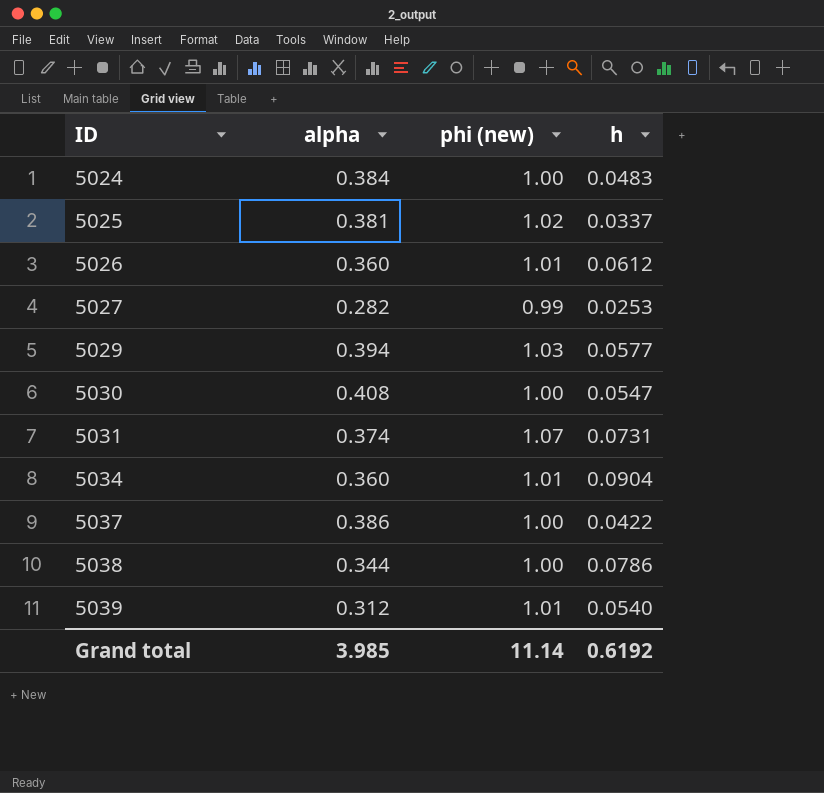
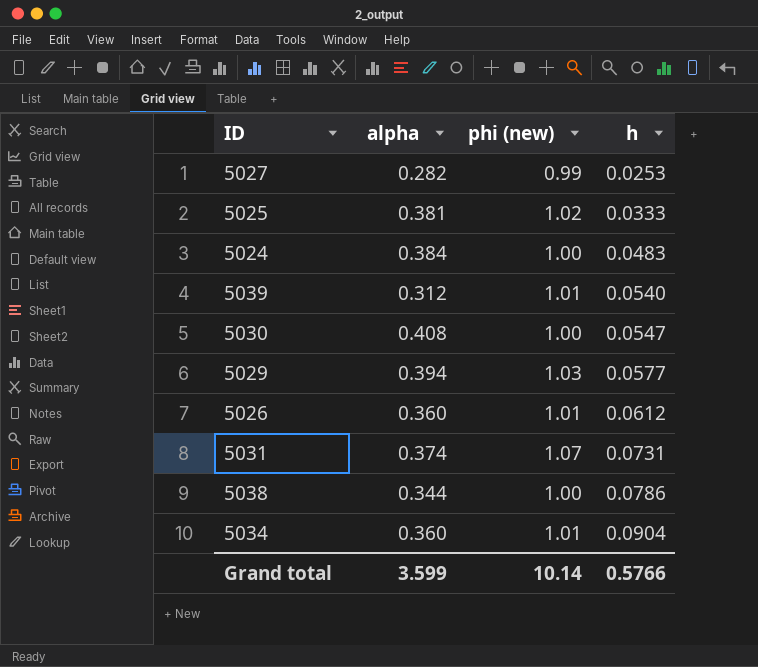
row order: ID ascending -> h ascending
row 5037: 0.386 | 1.00 | 0.0422 -> none
5025 | h: 0.0337 -> 0.0333
Grand total | alpha: 3.985 -> 3.599
Grand total | phi (new): 11.14 -> 10.14
Grand total | h: 0.6192 -> 0.5766

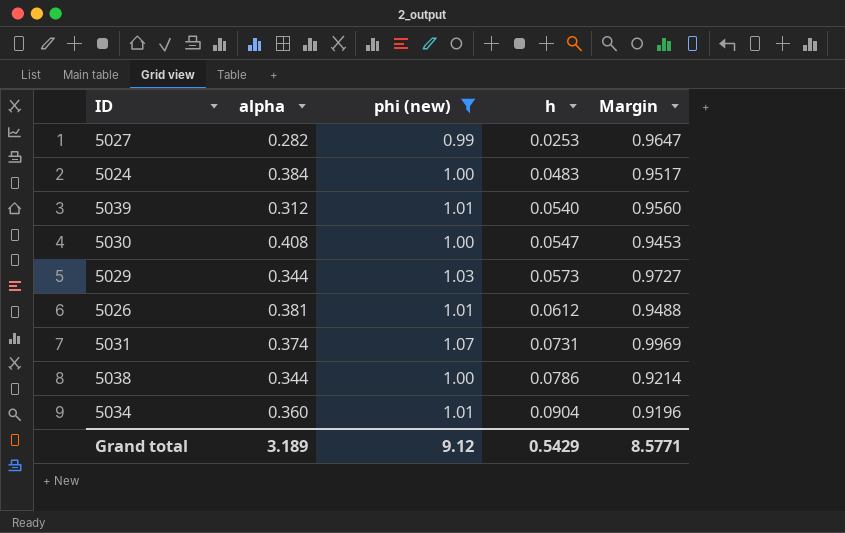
filter: none -> phi (new) != 1.02
column Margin | formula: none -> [phi (new)] - [h]
5029 | alpha: 0.394 -> 0.344
5029 | h: 0.0577 -> 0.0573
5026 | alpha: 0.360 -> 0.381
Grand total | alpha: 3.599 -> 3.189
Grand total | phi (new): 10.14 -> 9.12
Grand total | h: 0.5766 -> 0.5429

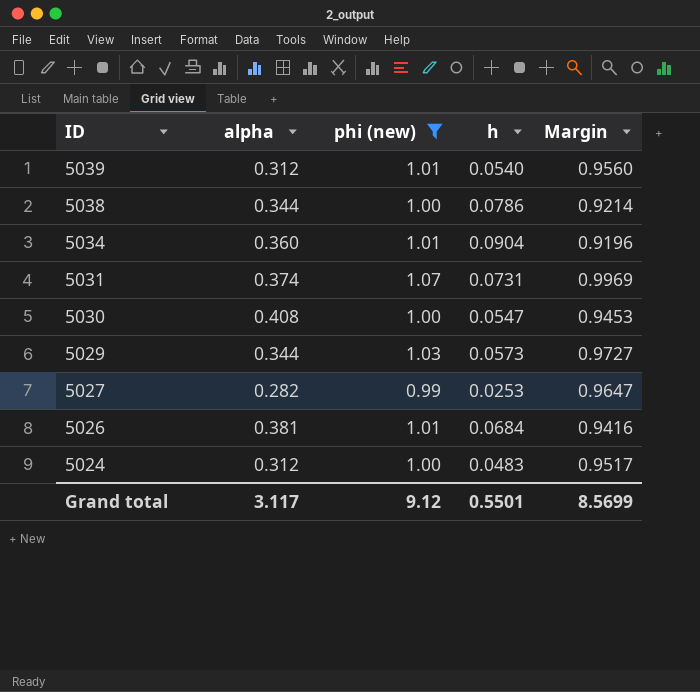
row order: h ascending -> ID descending
5026 | h: 0.0612 -> 0.0684
5026 | Margin: 0.9488 -> 0.9416
5024 | alpha: 0.384 -> 0.312
Grand total | alpha: 3.189 -> 3.117
Grand total | h: 0.5429 -> 0.5501
Grand total | Margin: 8.5771 -> 8.5699

